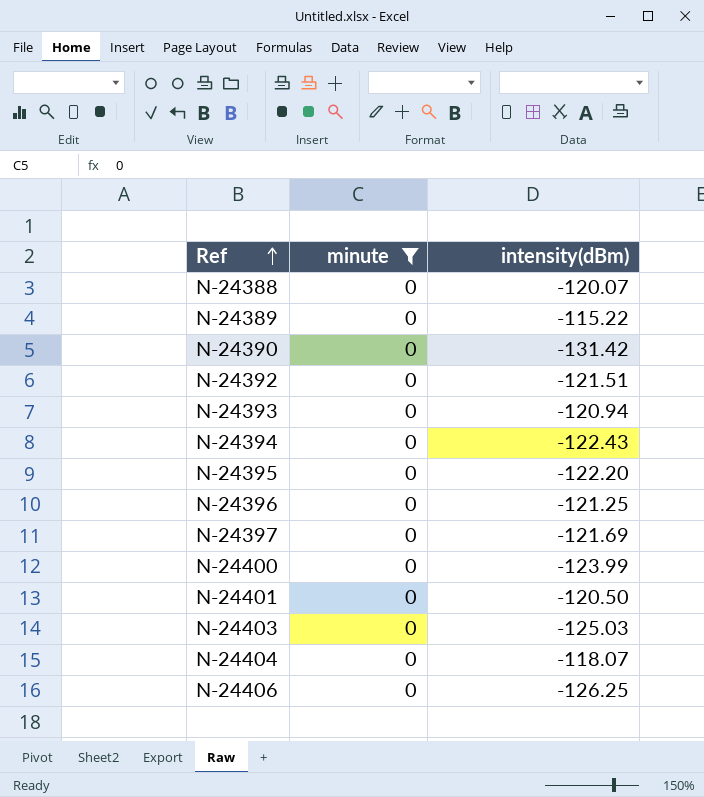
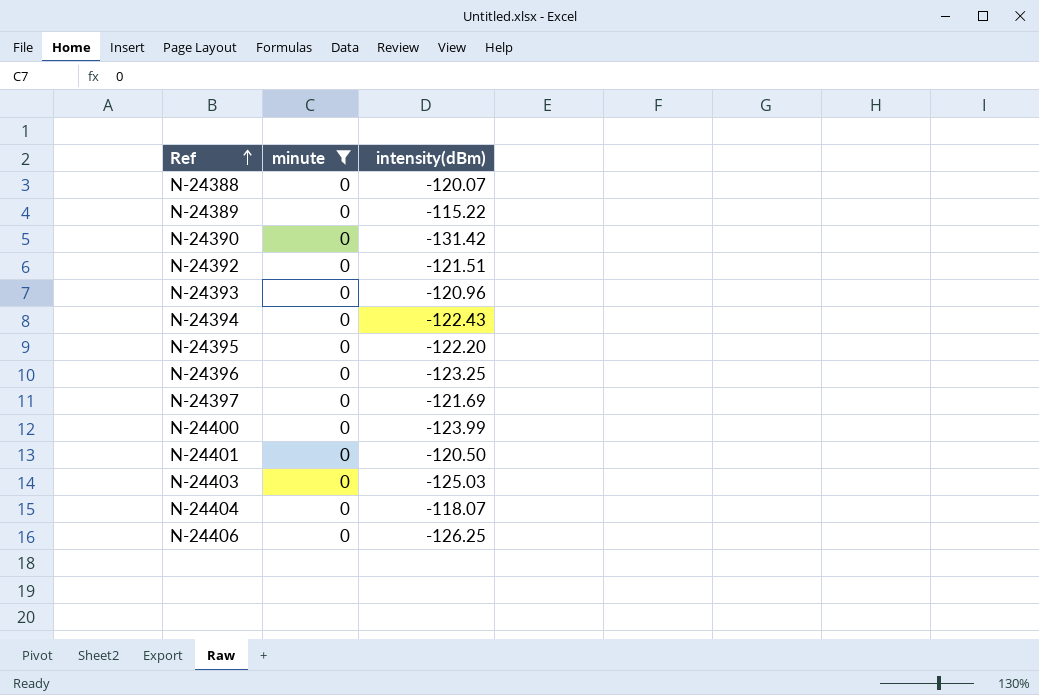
N-24393 | intensity(dBm): -120.94 -> -120.96
N-24396 | intensity(dBm): -121.25 -> -123.25

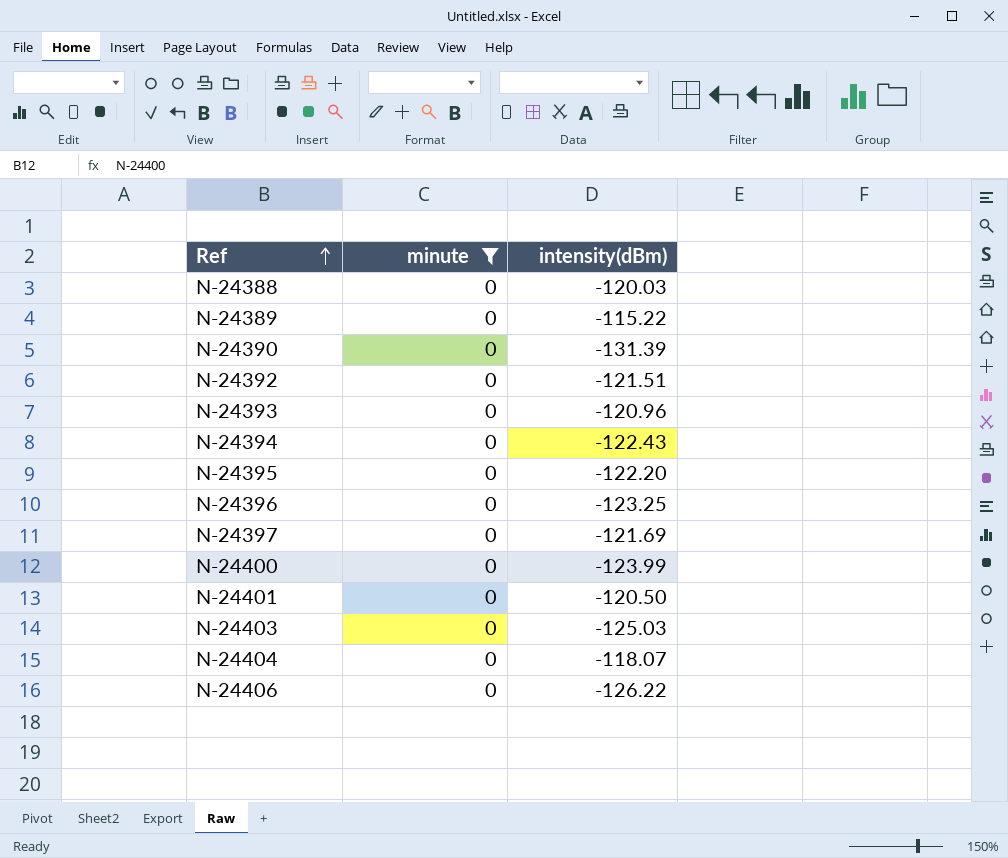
N-24388 | intensity(dBm): -120.07 -> -120.03
N-24390 | intensity(dBm): -131.42 -> -131.39
N-24406 | intensity(dBm): -126.25 -> -126.22

